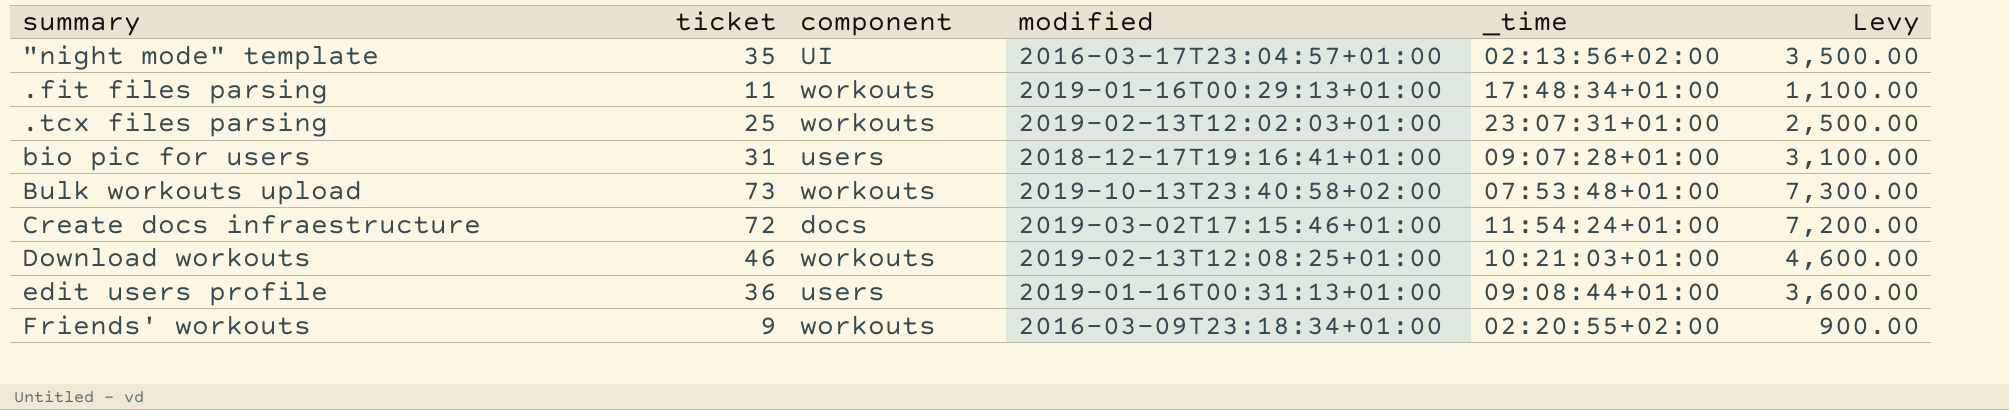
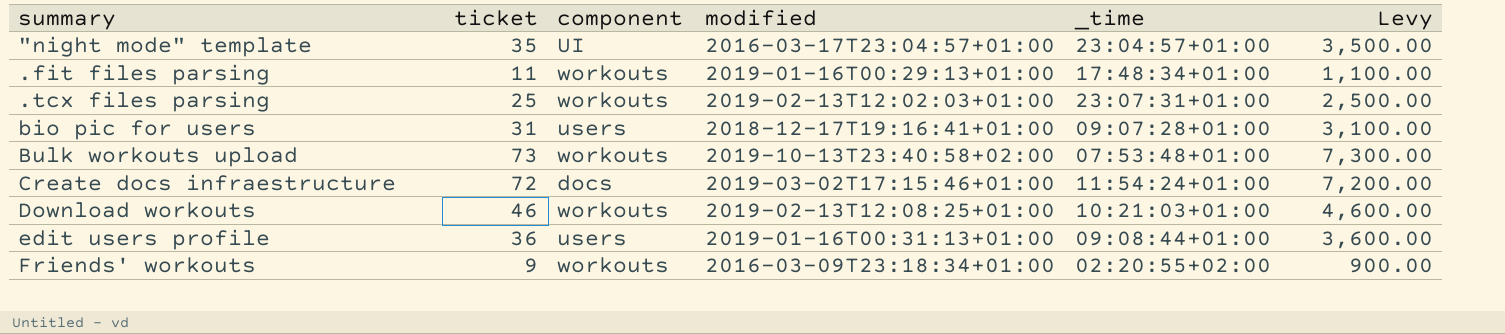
"night mode" template | _time: 02:13:56+02:00 -> 23:04:57+01:00

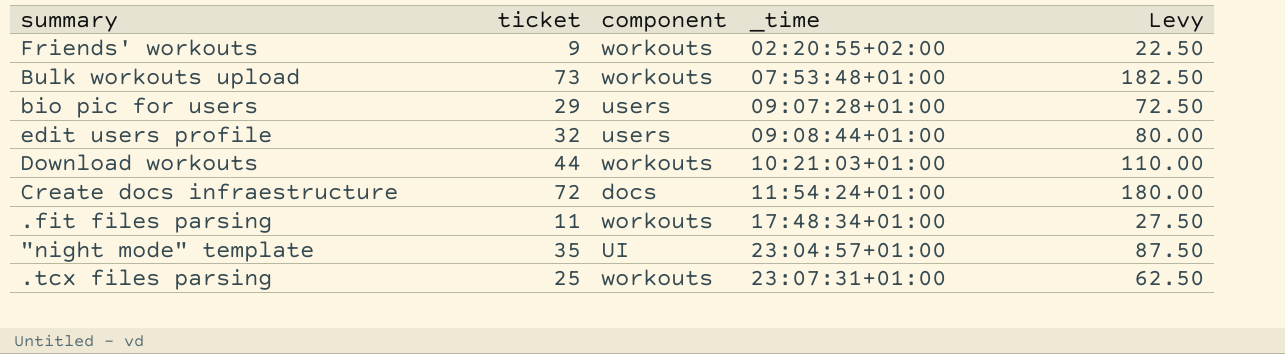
row order: summary ascending -> _time ascending
column modified | position: 4 -> none
column Levy | formula: [ticket] * 100 -> [ticket] * 2.5
bio pic for users | ticket: 31 -> 29
edit users profile | ticket: 36 -> 32
Download workouts | ticket: 46 -> 44

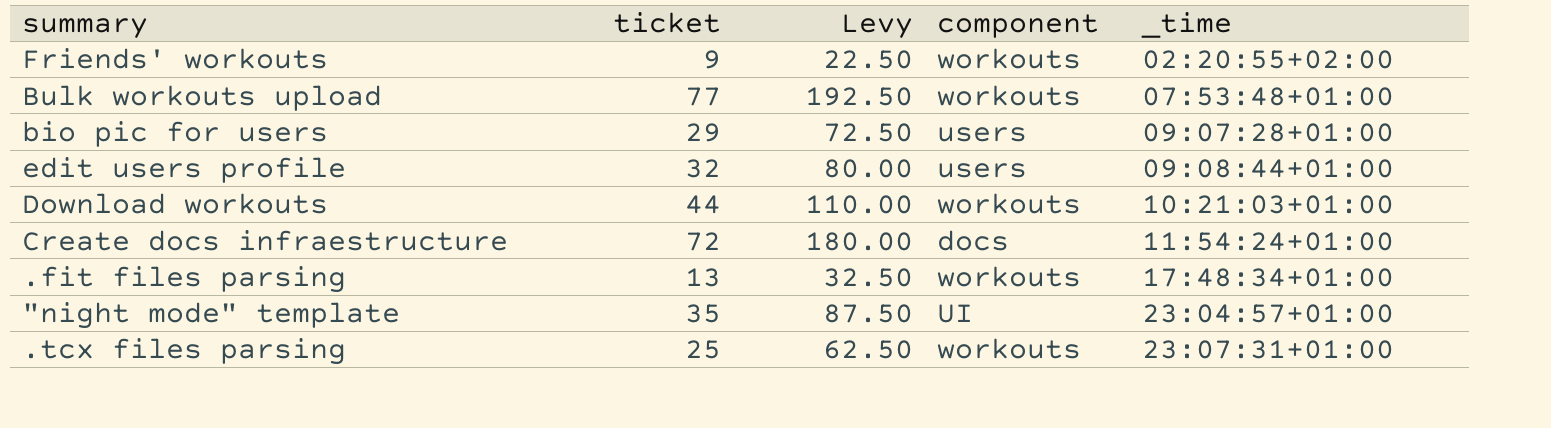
column Levy | position: 5 -> 3
Bulk workouts upload | ticket: 73 -> 77
Bulk workouts upload | Levy: 182.50 -> 192.50
.fit files parsing | ticket: 11 -> 13
.fit files parsing | Levy: 27.50 -> 32.50

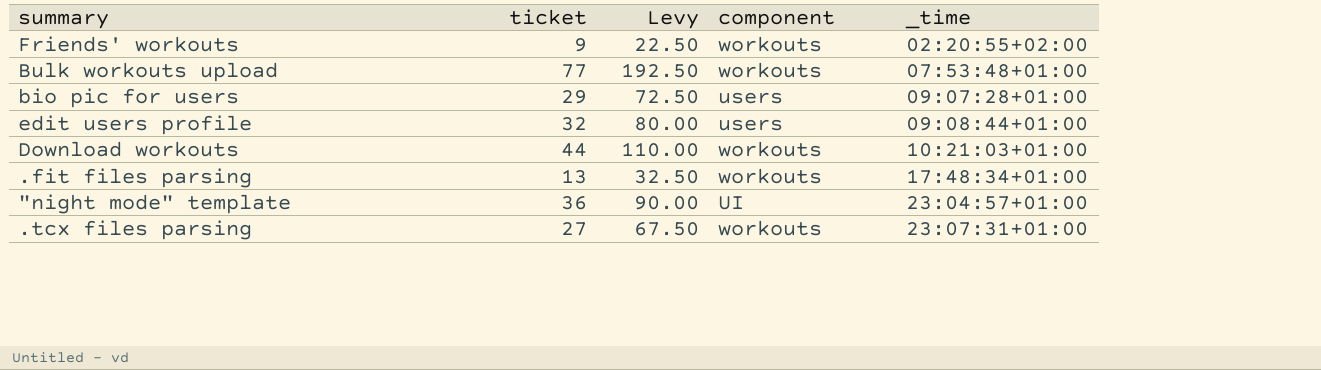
row Create docs infraestructure: 72 | 180.00 | docs | 11:54:24+01:00 -> none
"night mode" template | ticket: 35 -> 36
"night mode" template | Levy: 87.50 -> 90.00
.tcx files parsing | ticket: 25 -> 27
.tcx files parsing | Levy: 62.50 -> 67.50

